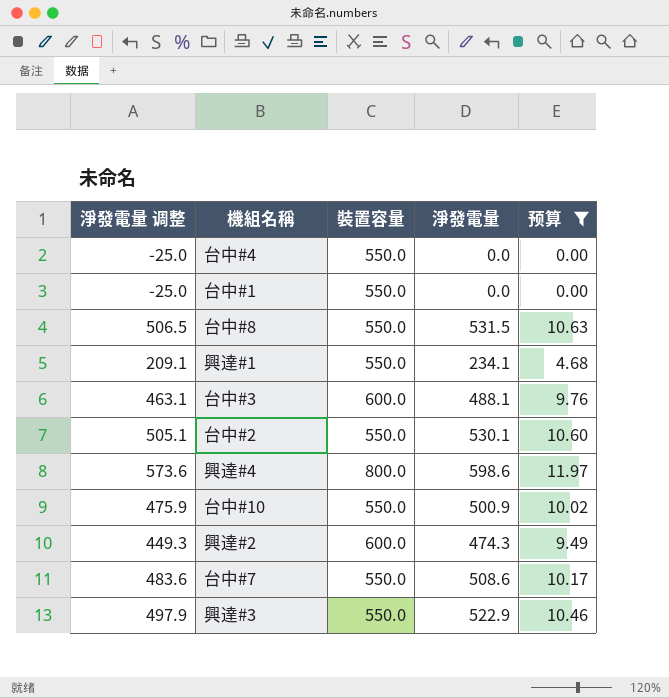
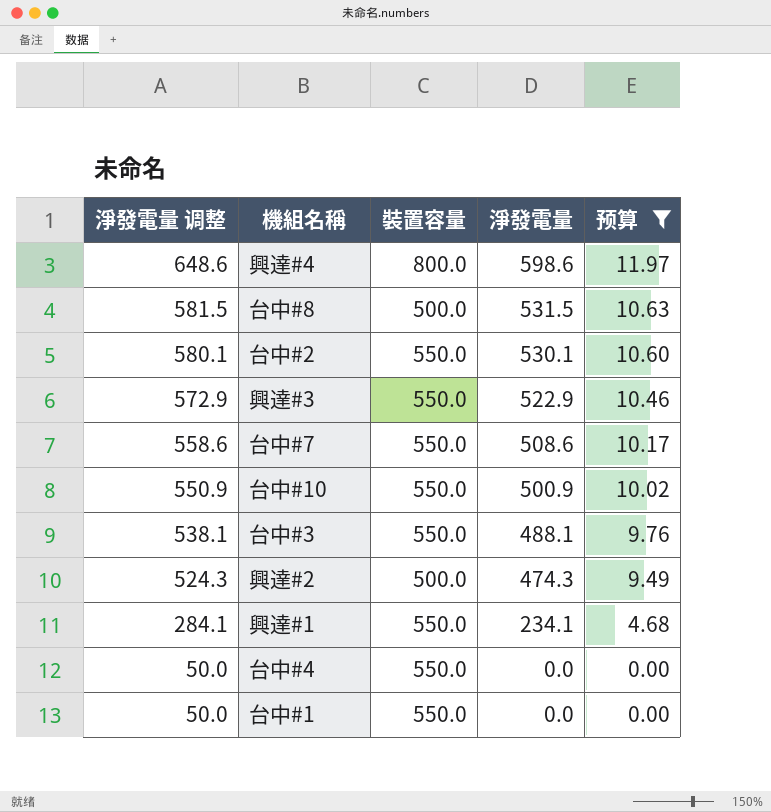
row order: none -> 淨發電量 调整 descending
column 淨發電量 调整 | formula: [淨發電量] - 25 -> [淨發電量] + 50
台中#8 | 裝置容量: 550.0 -> 500.0
台中#3 | 裝置容量: 600.0 -> 550.0
興達#2 | 裝置容量: 600.0 -> 500.0

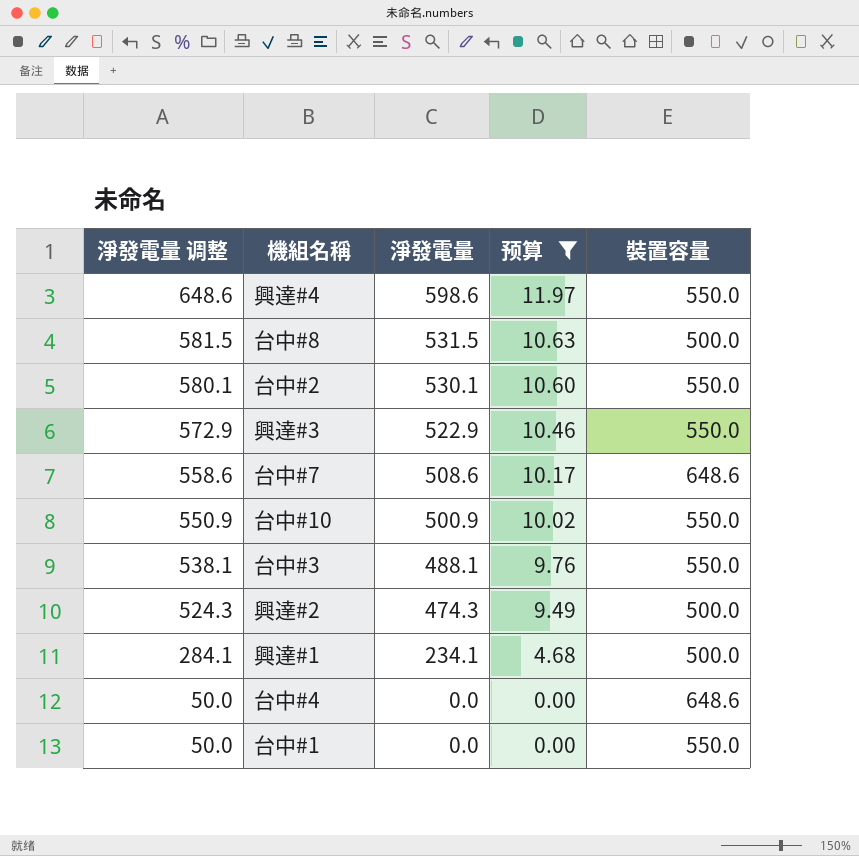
column 裝置容量 | position: 3 -> 5
興達#4 | 裝置容量: 800.0 -> 550.0
台中#7 | 裝置容量: 550.0 -> 648.6
興達#1 | 裝置容量: 550.0 -> 500.0
台中#4 | 裝置容量: 550.0 -> 648.6

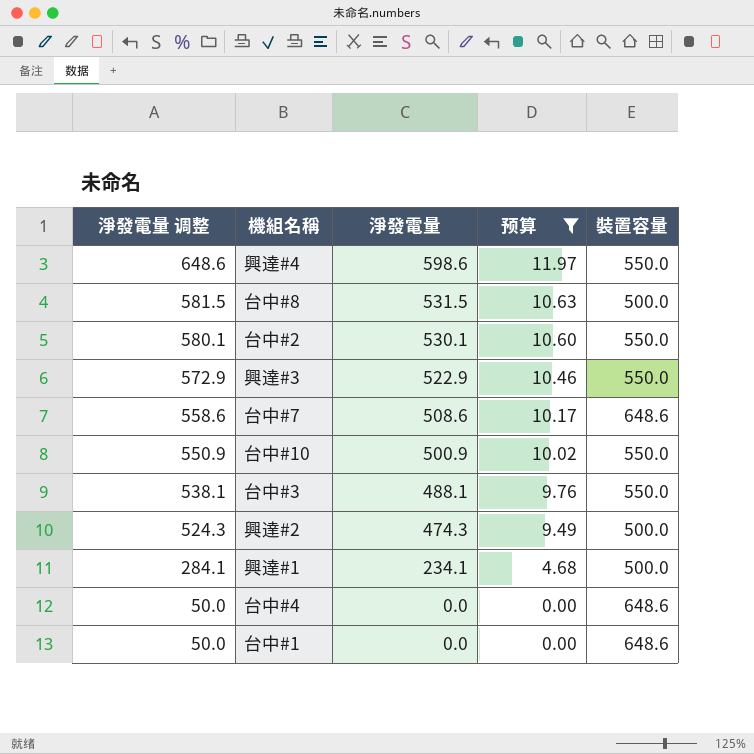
台中#1 | 裝置容量: 550.0 -> 648.6

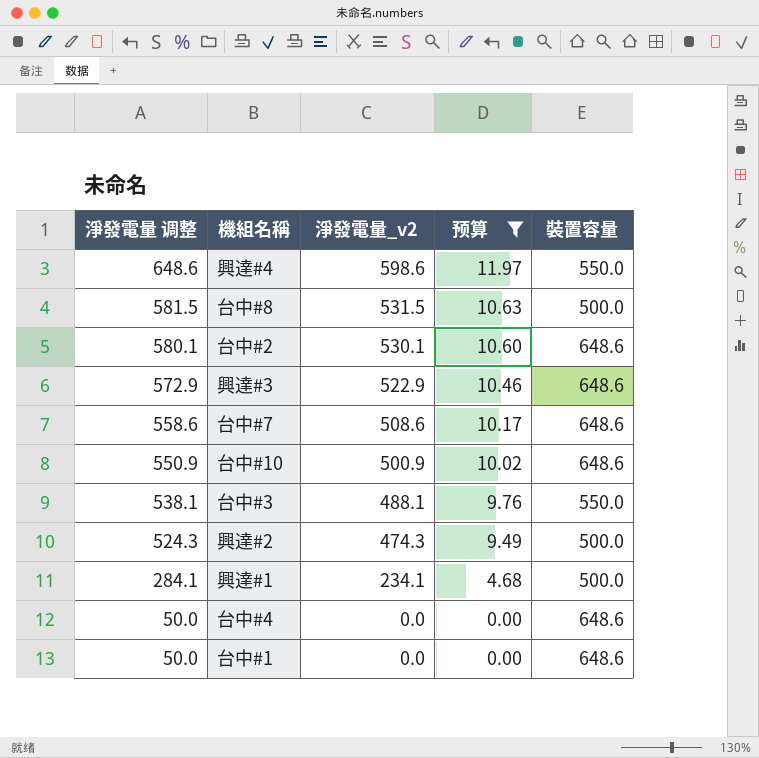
column name: 淨發電量 -> 淨發電量_v2
台中#2 | 裝置容量: 550.0 -> 648.6
興達#3 | 裝置容量: 550.0 -> 648.6
台中#10 | 裝置容量: 550.0 -> 648.6

